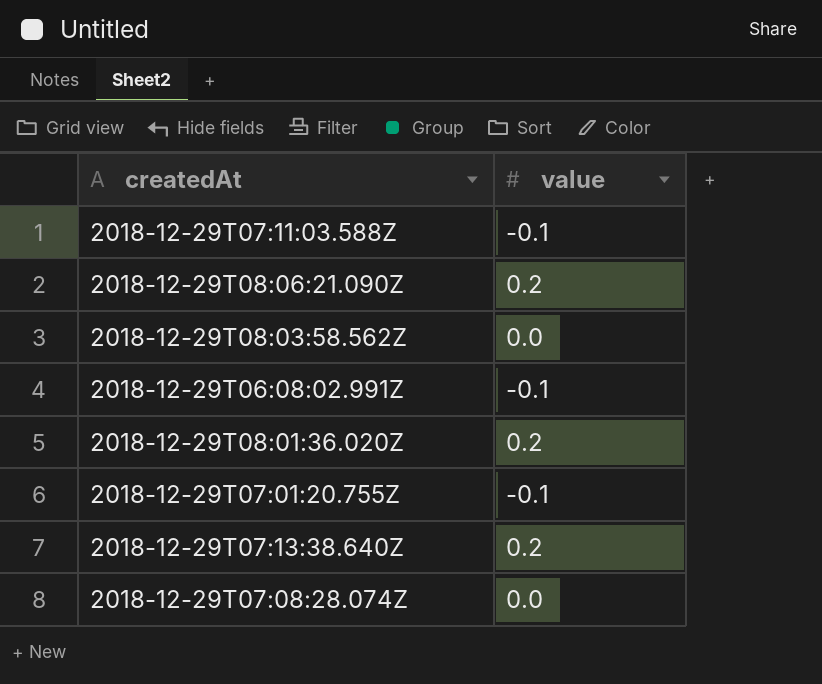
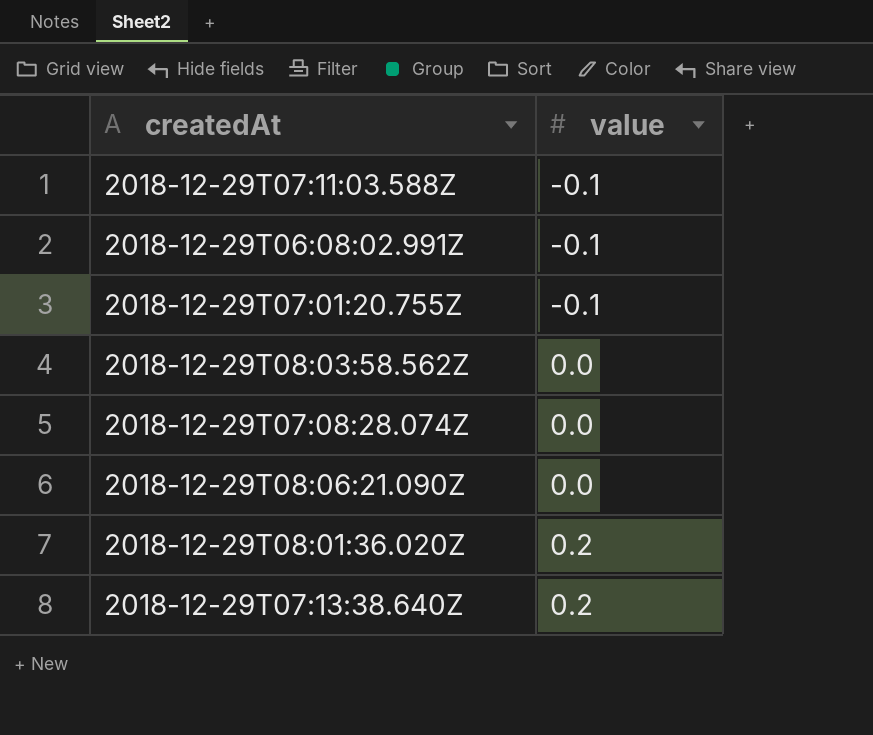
row order: none -> value ascending
2018-12-29T08:06:21.090Z | value: 0.2 -> 0.0

